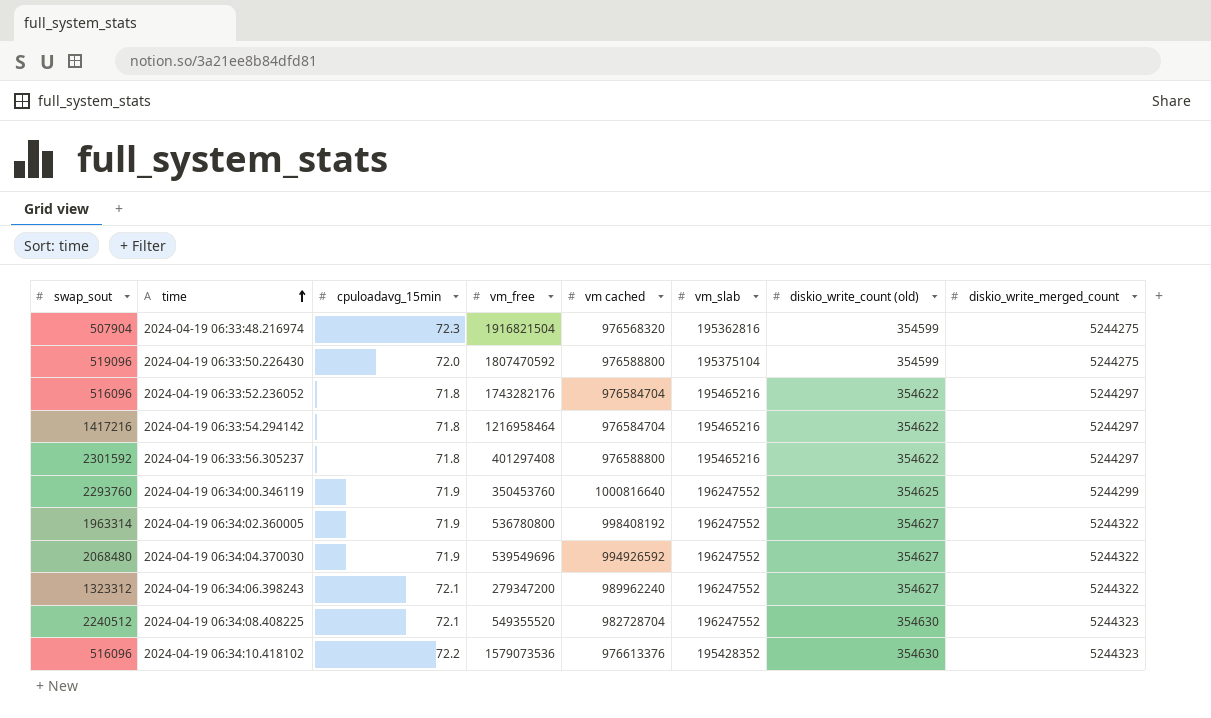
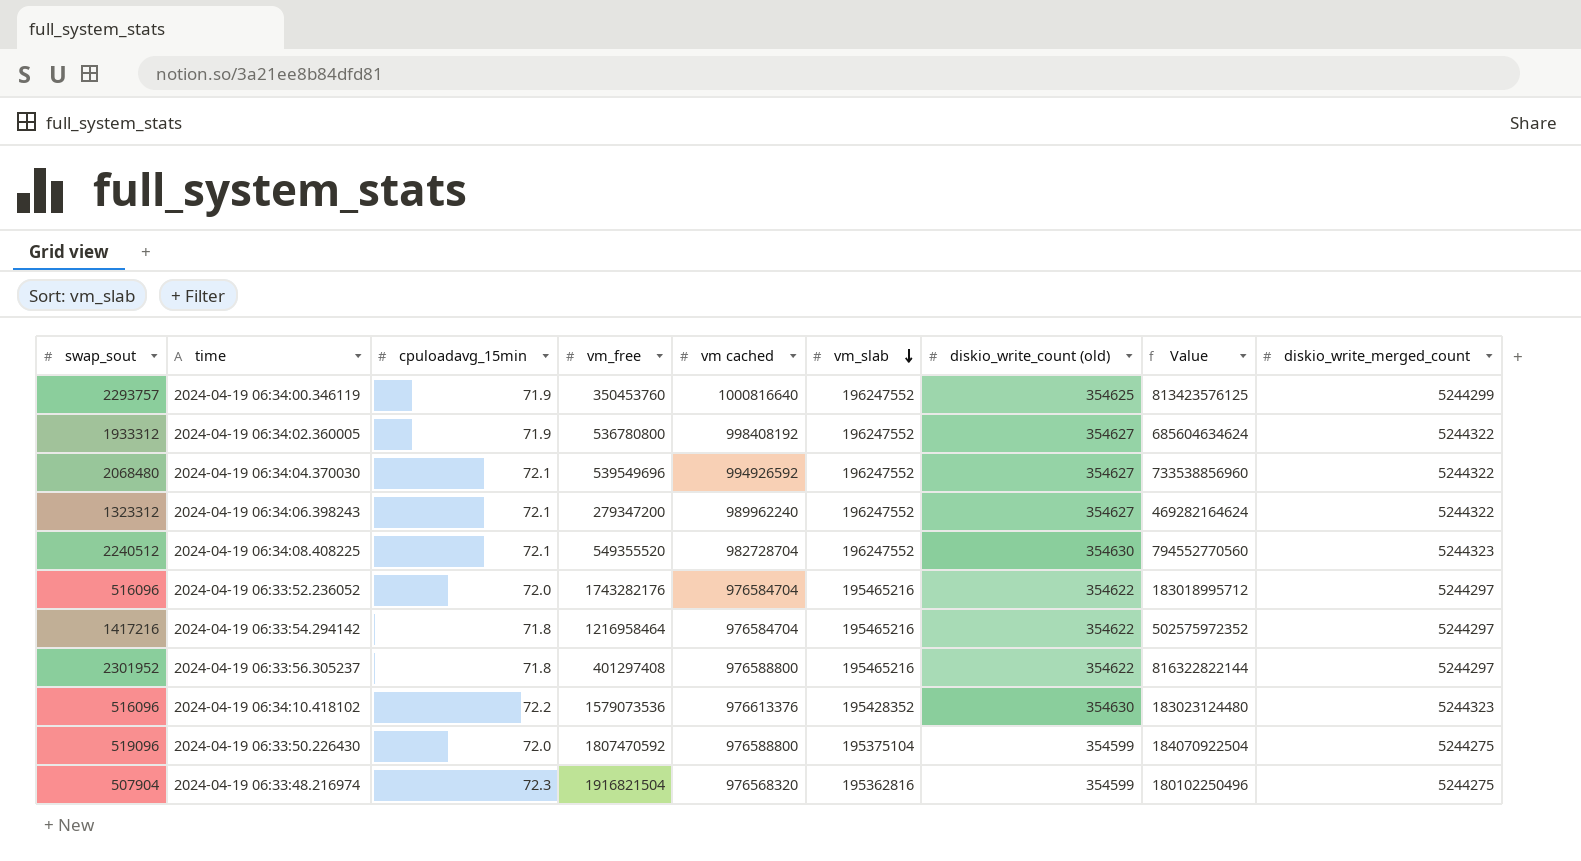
row order: time ascending -> vm_slab descending
column Value | formula: none -> [swap_sout] * [diskio_write_count (old)]
2024-04-19 06:34:00.346119 | swap_sout: 2293760 -> 2293757
2024-04-19 06:34:02.360005 | swap_sout: 1963314 -> 1933312
2024-04-19 06:34:04.370030 | cpuloadavg_15min: 71.9 -> 72.1
2024-04-19 06:33:52.236052 | cpuloadavg_15min: 71.8 -> 72.0
2024-04-19 06:33:56.305237 | swap_sout: 2301592 -> 2301952

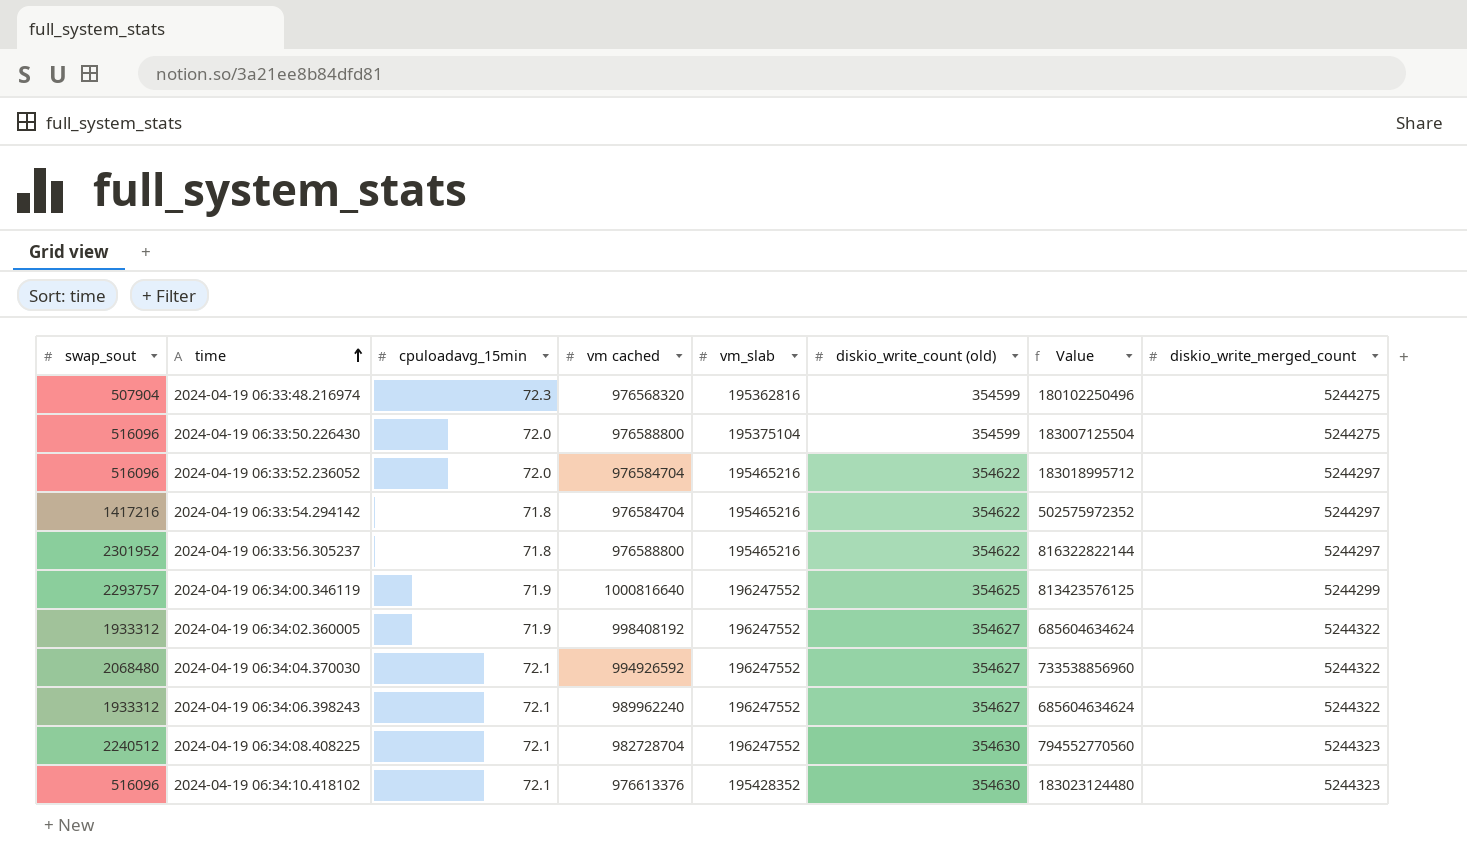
row order: vm_slab descending -> time ascending
column vm_free | position: 4 -> none
2024-04-19 06:33:50.226430 | swap_sout: 519096 -> 516096
2024-04-19 06:33:50.226430 | Value: 184070922504 -> 183007125504
2024-04-19 06:34:06.398243 | swap_sout: 1323312 -> 1933312
2024-04-19 06:34:06.398243 | Value: 469282164624 -> 685604634624
2024-04-19 06:34:10.418102 | cpuloadavg_15min: 72.2 -> 72.1

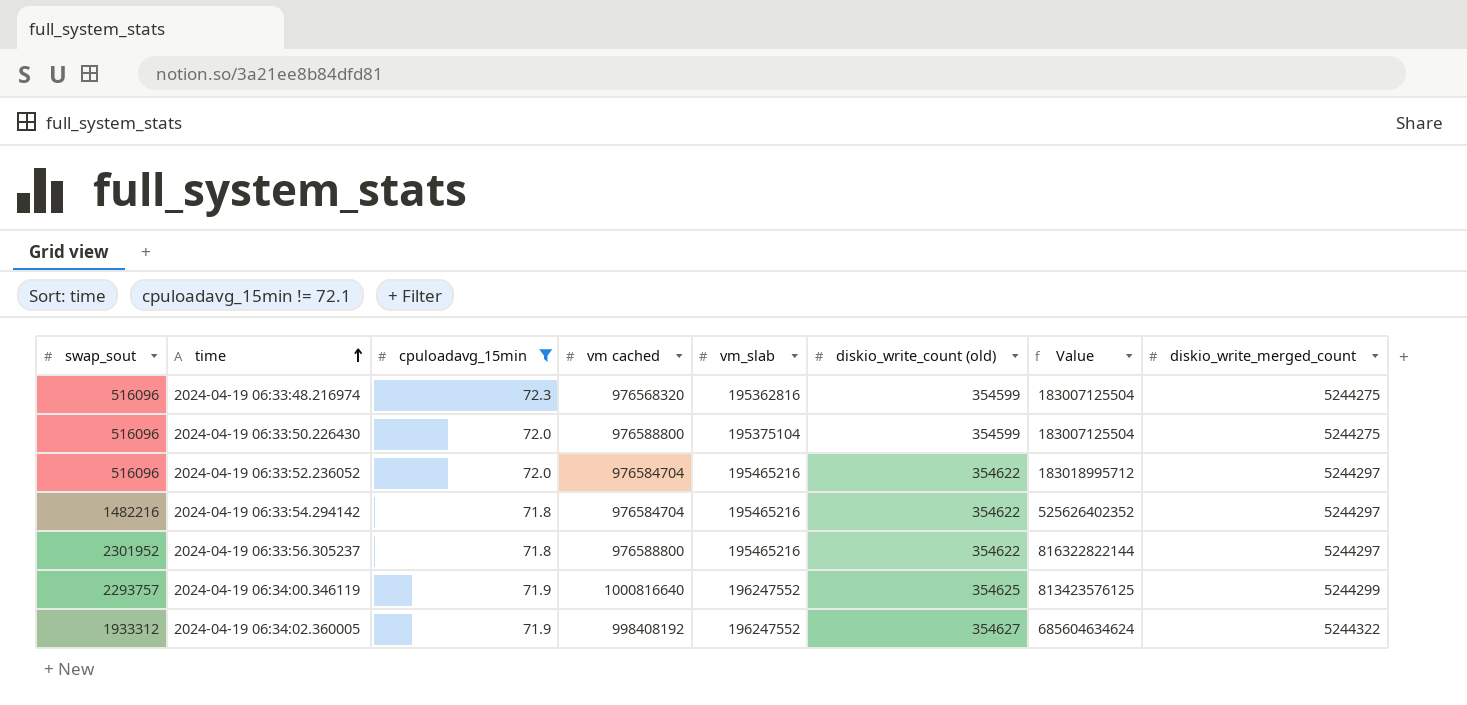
filter: none -> cpuloadavg_15min != 72.1
2024-04-19 06:33:48.216974 | swap_sout: 507904 -> 516096
2024-04-19 06:33:48.216974 | Value: 180102250496 -> 183007125504
2024-04-19 06:33:54.294142 | swap_sout: 1417216 -> 1482216
2024-04-19 06:33:54.294142 | Value: 502575972352 -> 525626402352

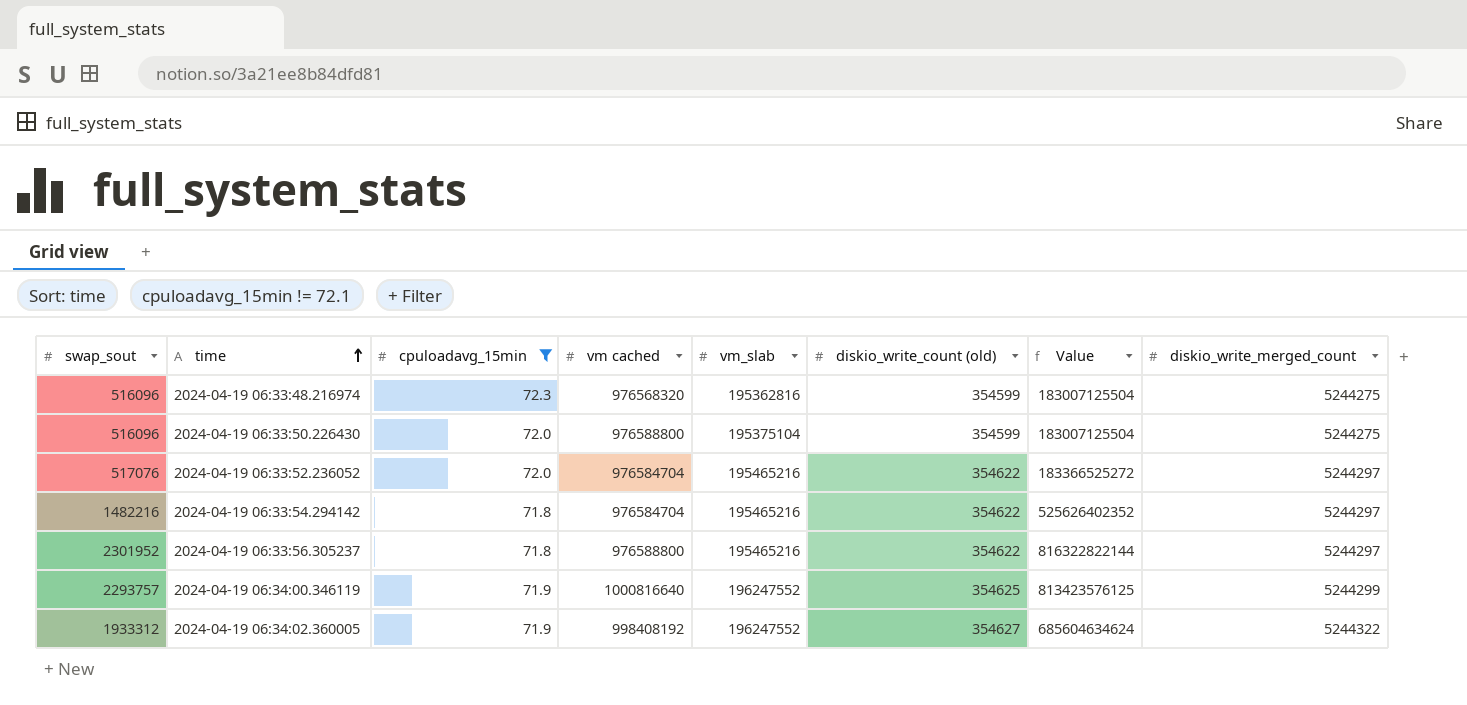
2024-04-19 06:33:52.236052 | swap_sout: 516096 -> 517076
2024-04-19 06:33:52.236052 | Value: 183018995712 -> 183366525272

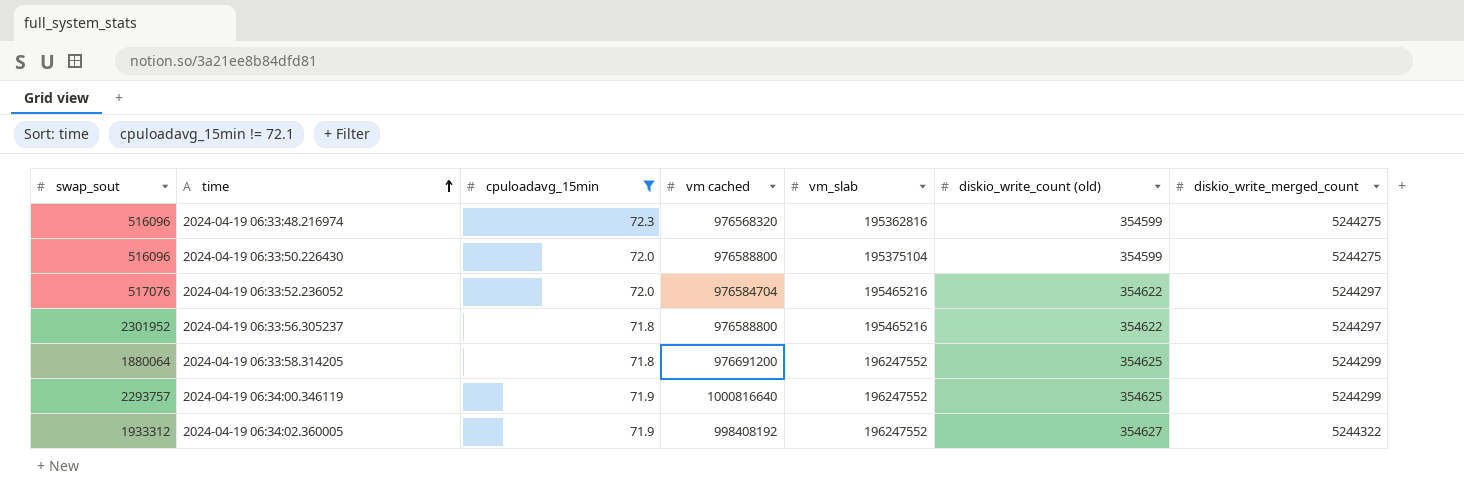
column Value | formula: [swap_sout] * [diskio_write_count (old)] -> none
row 2024-04-19 06:33:54.294142: 1482216 | 71.8 | 976584704 | 195465216 | 354622 | 525626402352 | 5244297 -> none
row 2024-04-19 06:33:58.314205: none -> 1880064 | 71.8 | 976691200 | 196247552 | 354625 | 5244299

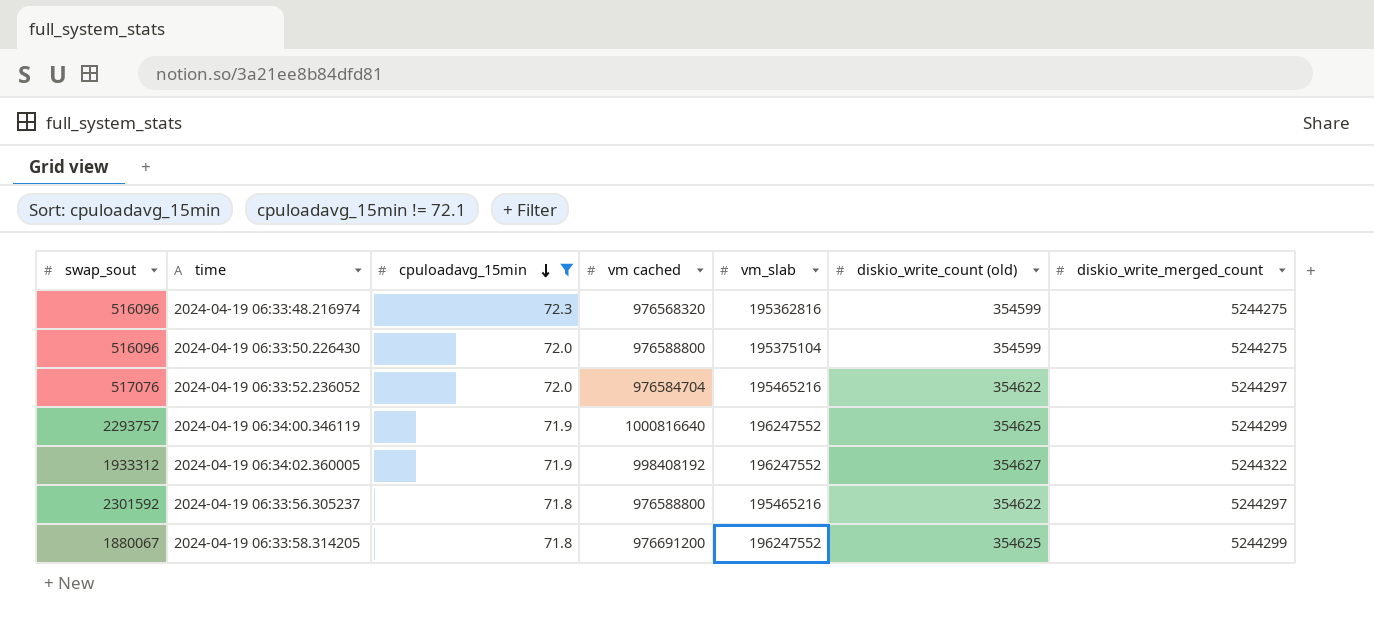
row order: time ascending -> cpuloadavg_15min descending
2024-04-19 06:33:56.305237 | swap_sout: 2301952 -> 2301592
2024-04-19 06:33:58.314205 | swap_sout: 1880064 -> 1880067

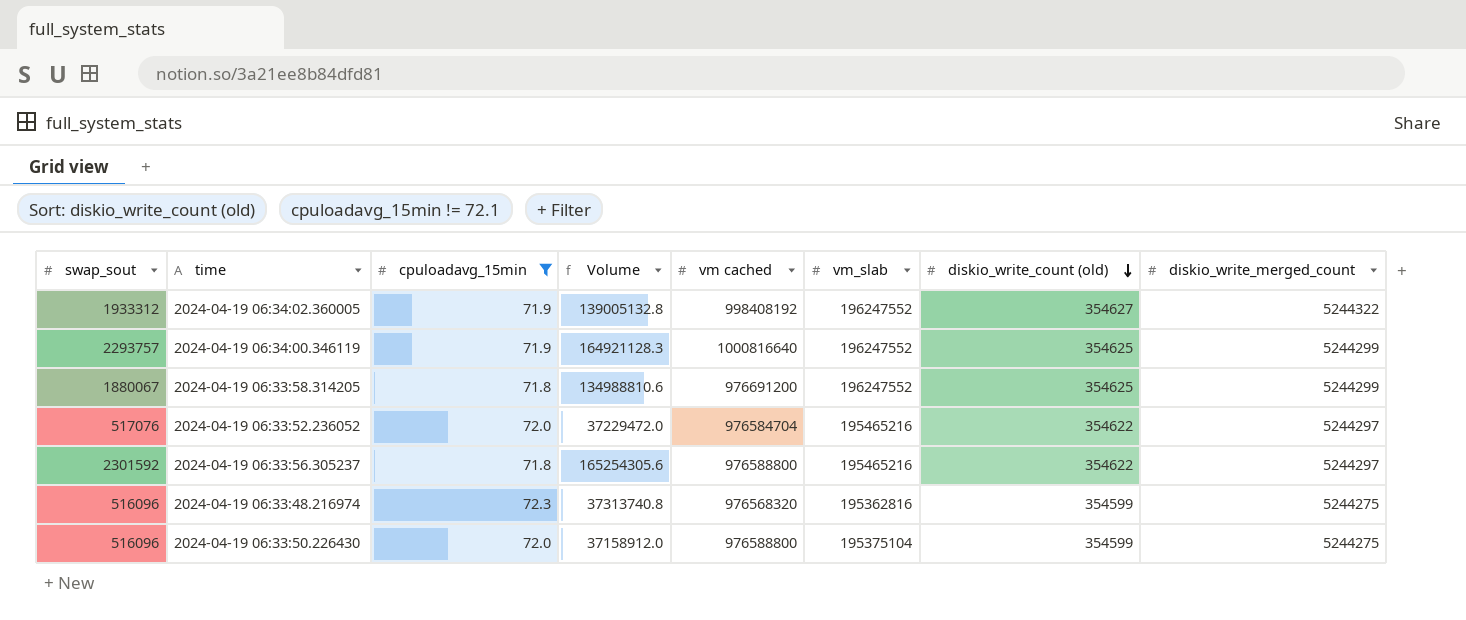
row order: cpuloadavg_15min descending -> diskio_write_count (old) descending
column Volume | formula: none -> [swap_sout] * [cpuloadavg_15min]

